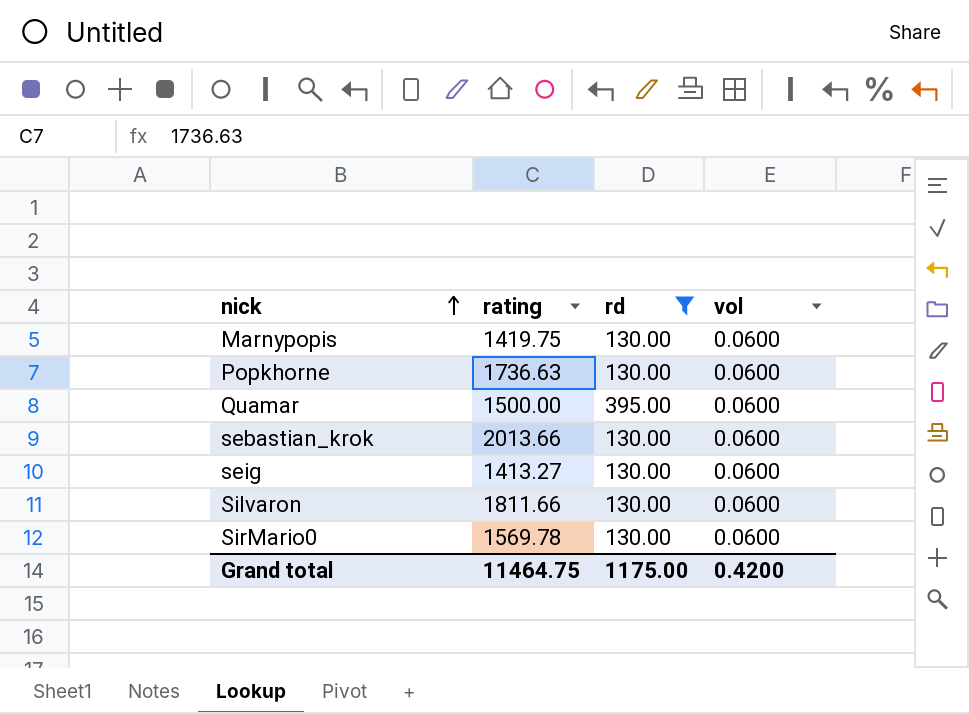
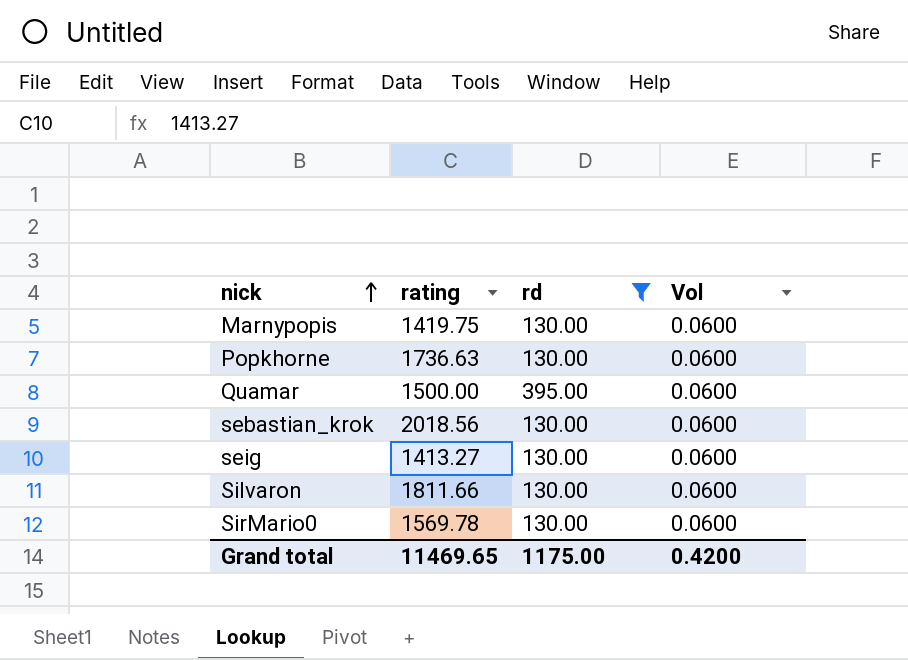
column name: vol -> Vol
sebastian_krok | rating: 2013.66 -> 2018.56
Grand total | rating: 11464.75 -> 11469.65

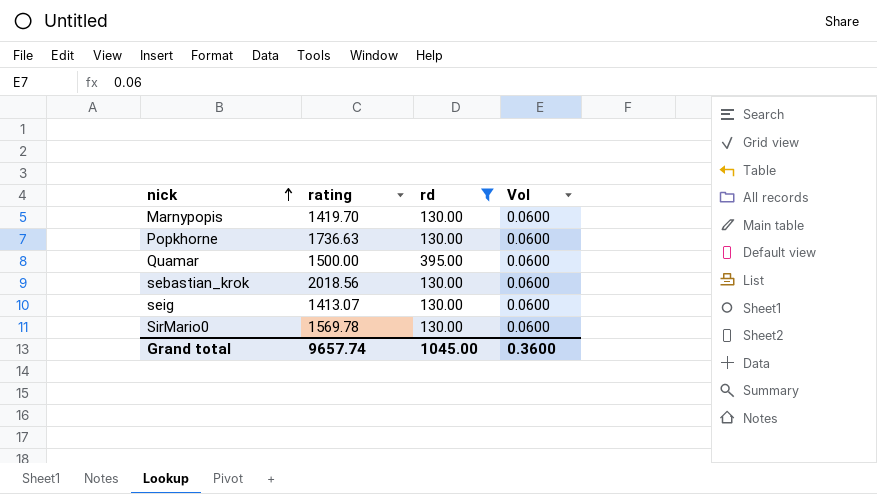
row Silvaron: 1811.66 | 130.00 | 0.0600 -> none
Marnypopis | rating: 1419.75 -> 1419.70
seig | rating: 1413.27 -> 1413.07
Grand total | rating: 11469.65 -> 9657.74
Grand total | rd: 1175.00 -> 1045.00
Grand total | Vol: 0.4200 -> 0.3600

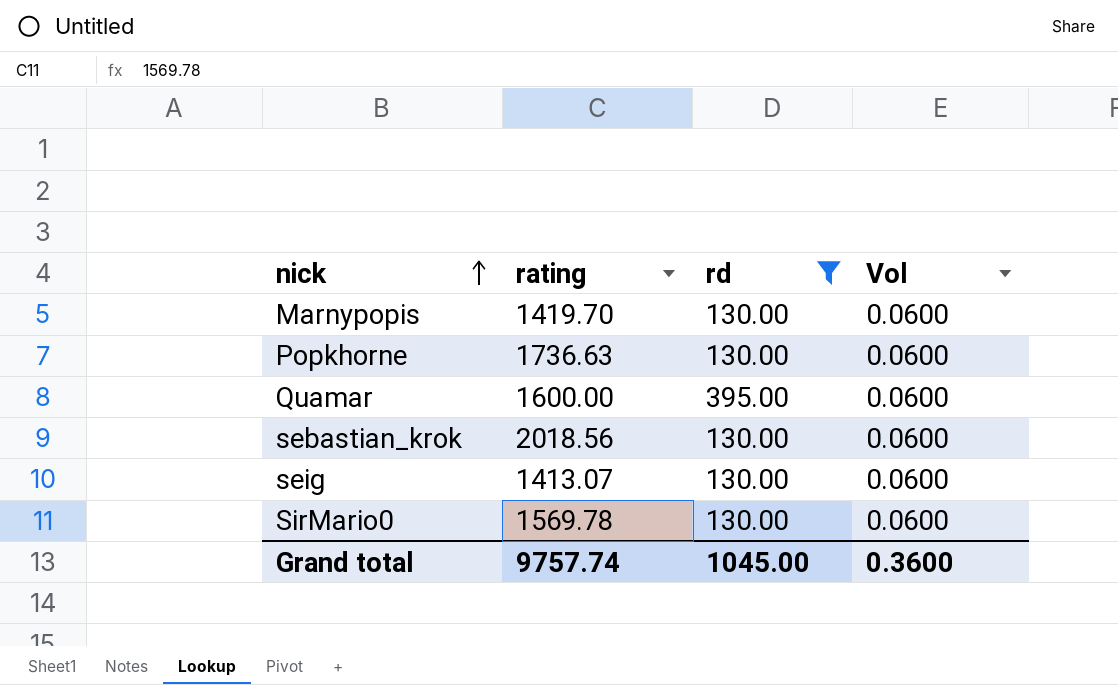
Quamar | rating: 1500.00 -> 1600.00
Grand total | rating: 9657.74 -> 9757.74

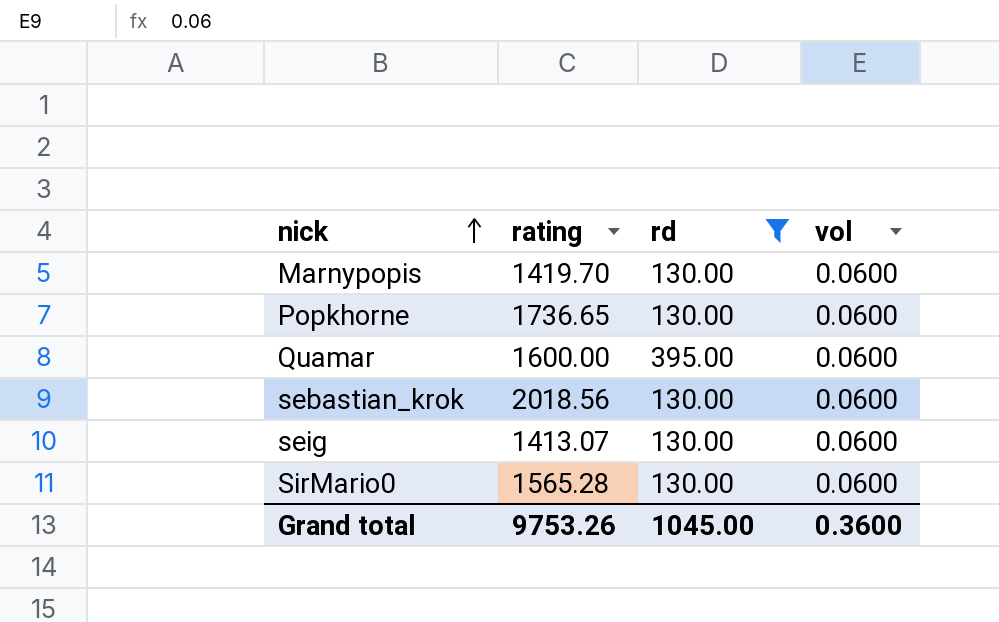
column name: Vol -> vol
Popkhorne | rating: 1736.63 -> 1736.65
SirMario0 | rating: 1569.78 -> 1565.28
Grand total | rating: 9757.74 -> 9753.26

